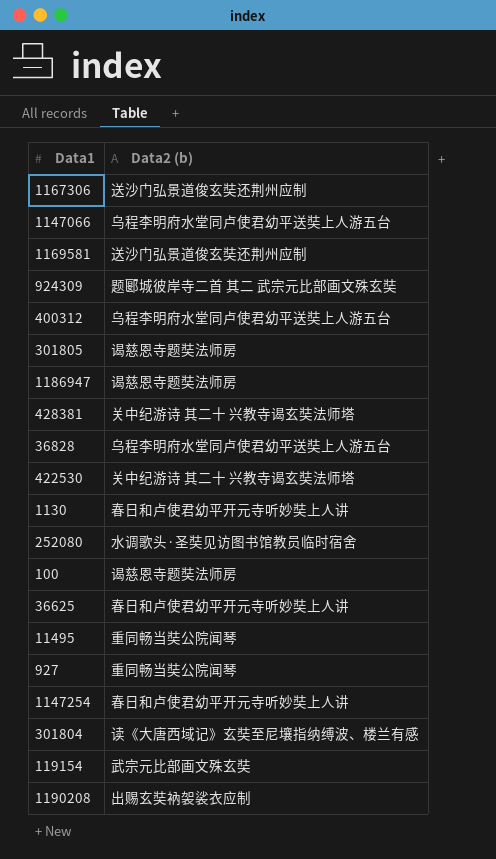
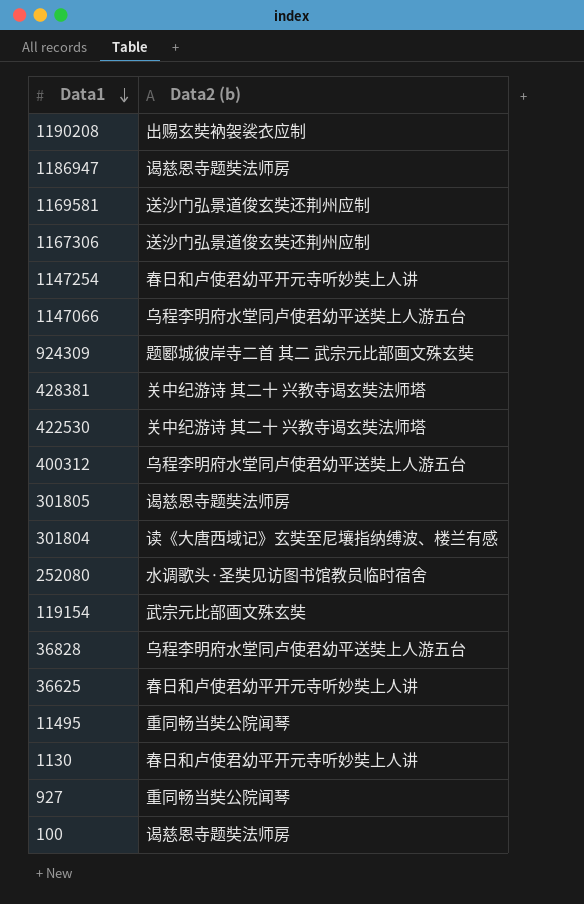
row order: none -> Data1 descending

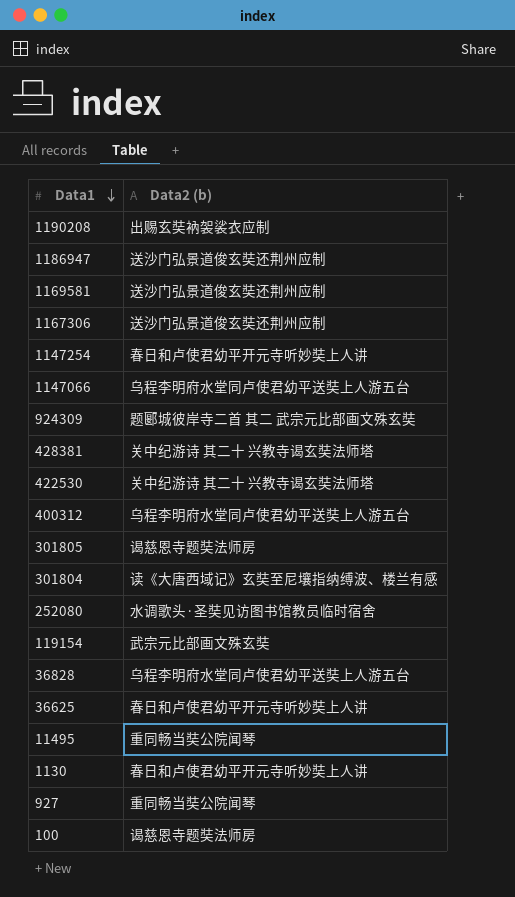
1186947 | Data2 (b): 谒慈恩寺题奘法师房 -> 送沙门弘景道俊玄奘还荆州应制

